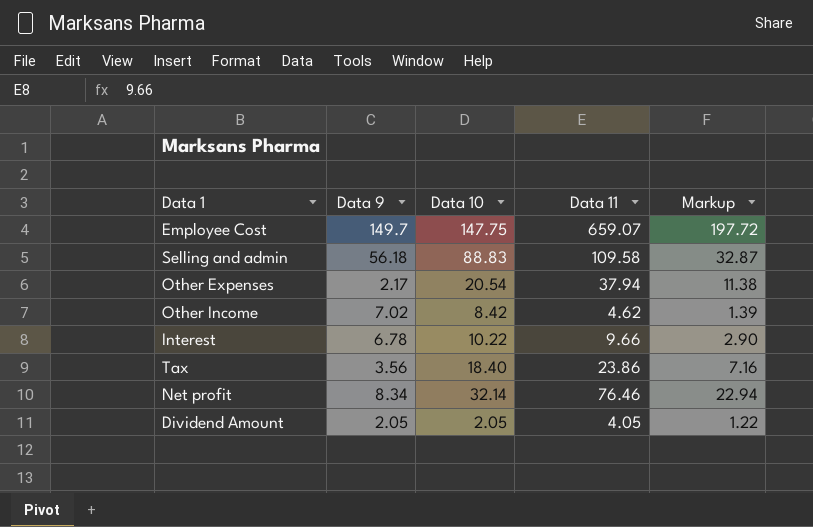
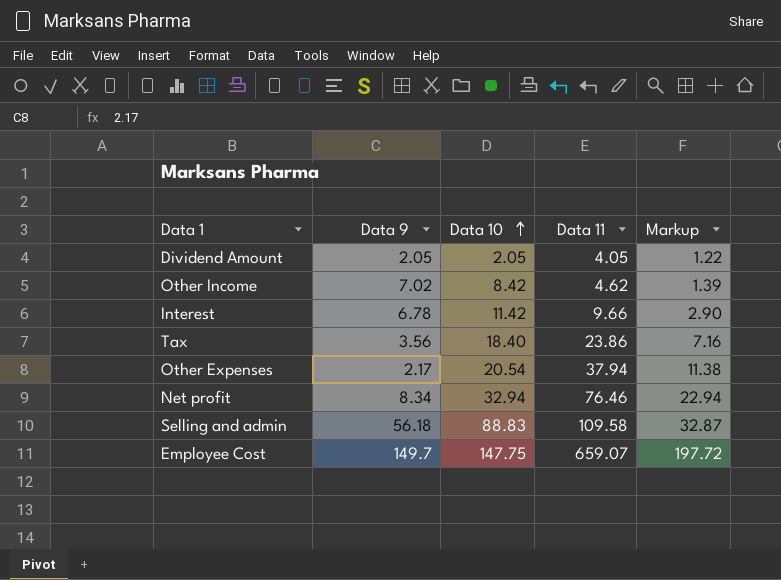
row order: none -> Data 10 ascending
Interest | Data 10: 10.22 -> 11.42
Net profit | Data 10: 32.14 -> 32.94

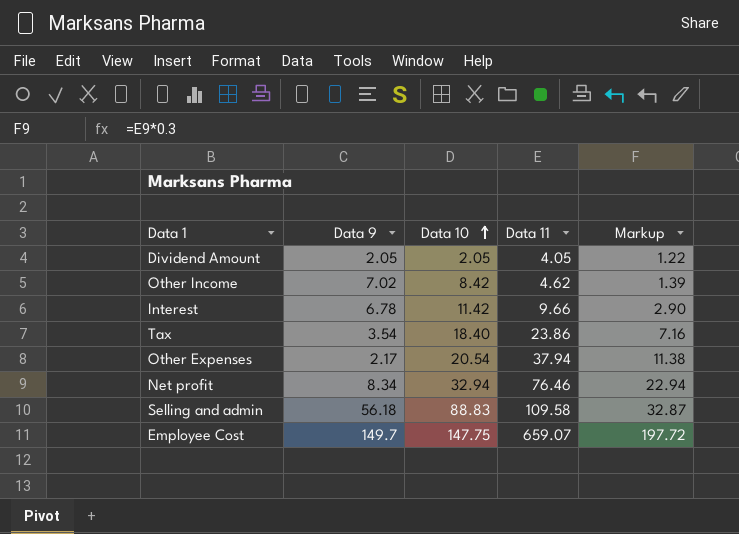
Tax | Data 9: 3.56 -> 3.54

